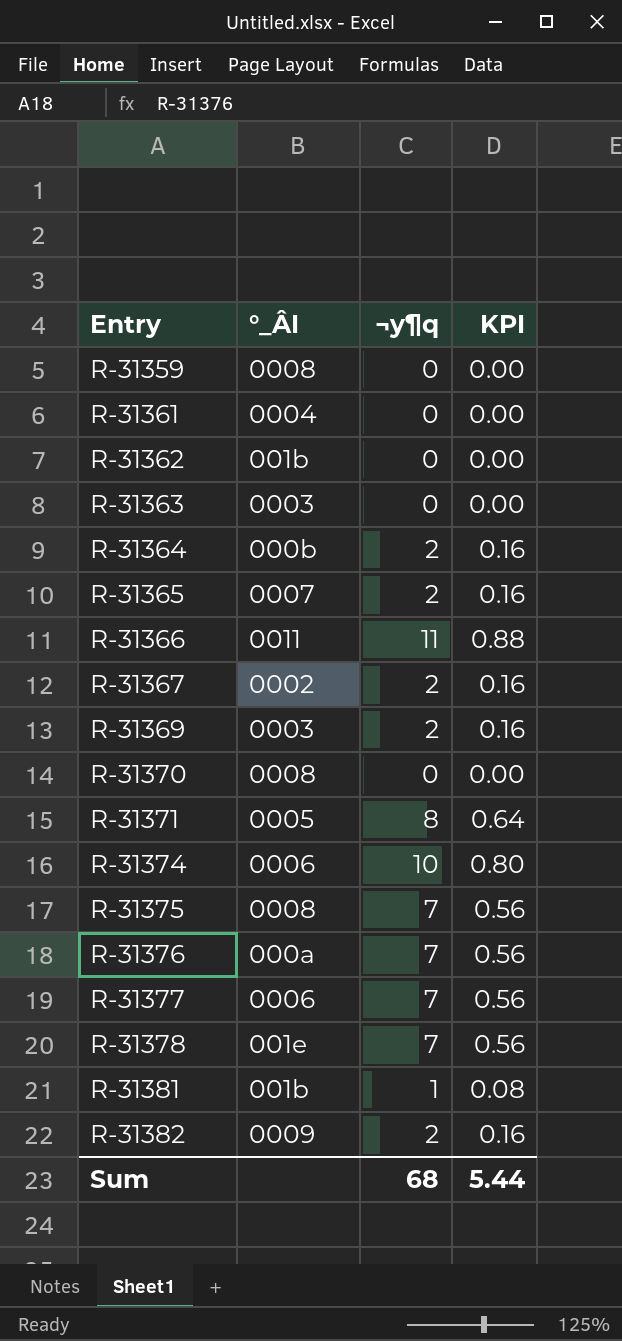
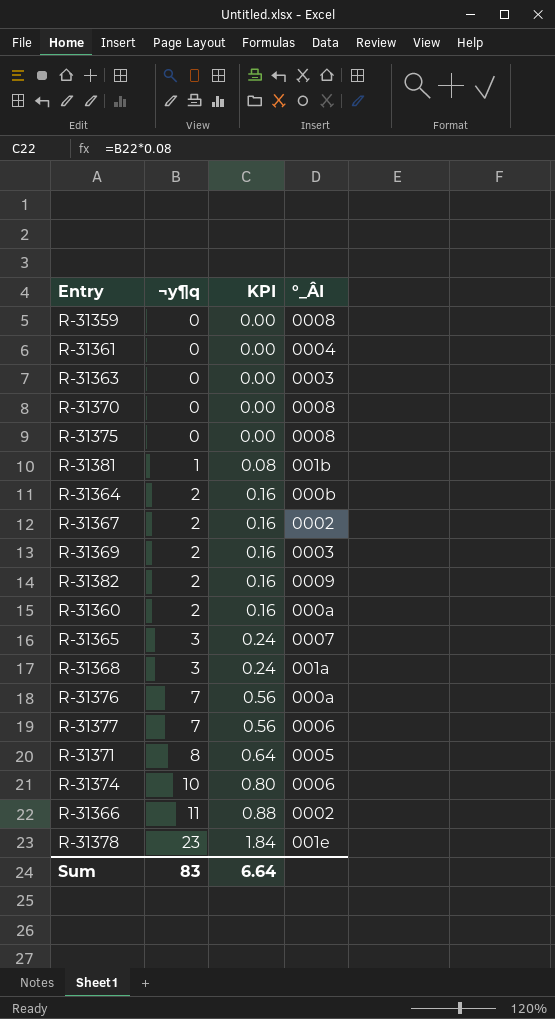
row order: Entry ascending -> ¬y¶q ascending
column °_ÂI | position: 2 -> 4
row R-31362: 001b | 0 | 0.00 -> none
R-31375 | ¬y¶q: 7 -> 0
R-31375 | KPI: 0.56 -> 0.00
row R-31360: none -> 2 | 0.16 | 000a
R-31365 | ¬y¶q: 2 -> 3
R-31365 | KPI: 0.16 -> 0.24
row R-31368: none -> 3 | 0.24 | 001a
R-31366 | °_ÂI: 0011 -> 0002
R-31378 | ¬y¶q: 7 -> 23
R-31378 | KPI: 0.56 -> 1.84
Sum | ¬y¶q: 68 -> 83
Sum | KPI: 5.44 -> 6.64

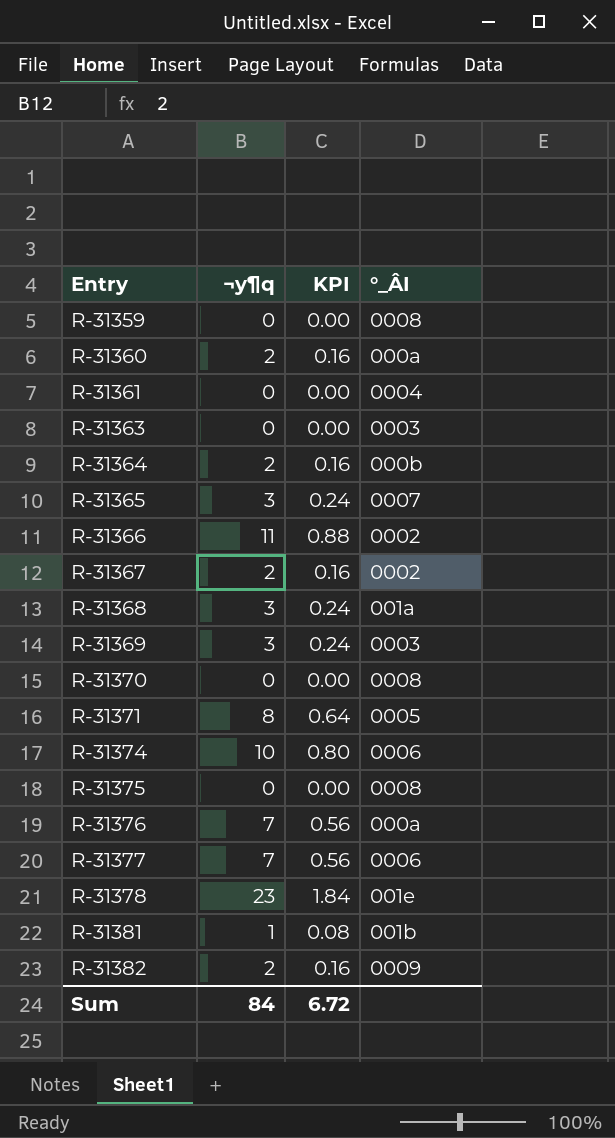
row order: ¬y¶q ascending -> Entry ascending
R-31369 | ¬y¶q: 2 -> 3
R-31369 | KPI: 0.16 -> 0.24
Sum | ¬y¶q: 83 -> 84
Sum | KPI: 6.64 -> 6.72

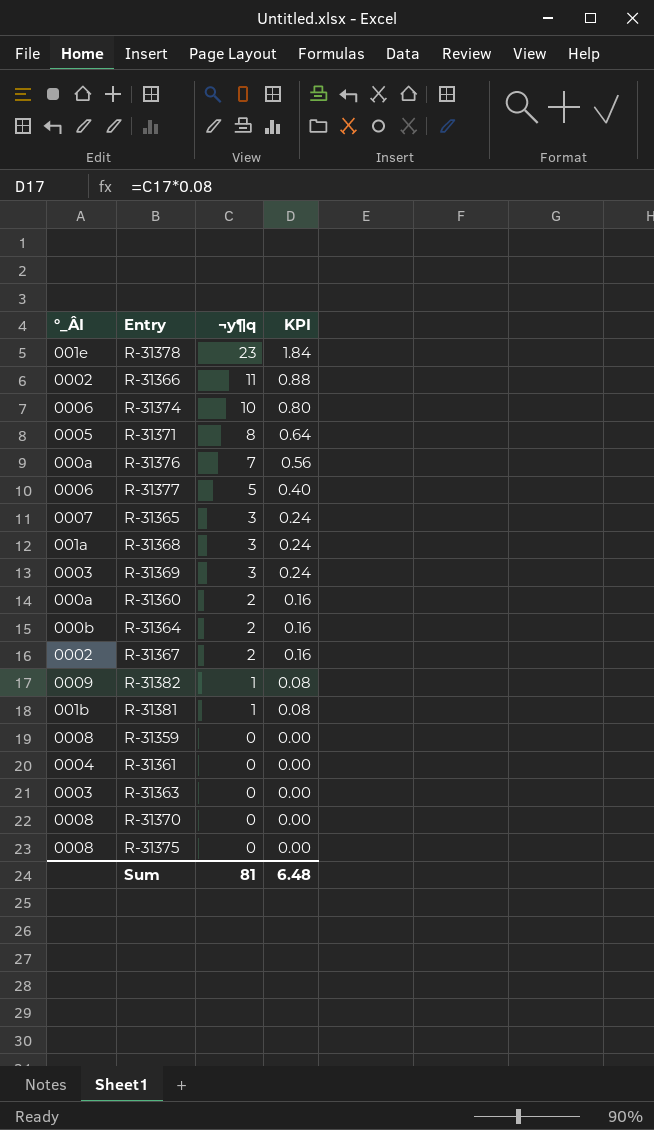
row order: Entry ascending -> ¬y¶q descending
column °_ÂI | position: 4 -> 1
R-31377 | ¬y¶q: 7 -> 5
R-31377 | KPI: 0.56 -> 0.40
R-31382 | ¬y¶q: 2 -> 1
R-31382 | KPI: 0.16 -> 0.08
Sum | ¬y¶q: 84 -> 81
Sum | KPI: 6.72 -> 6.48

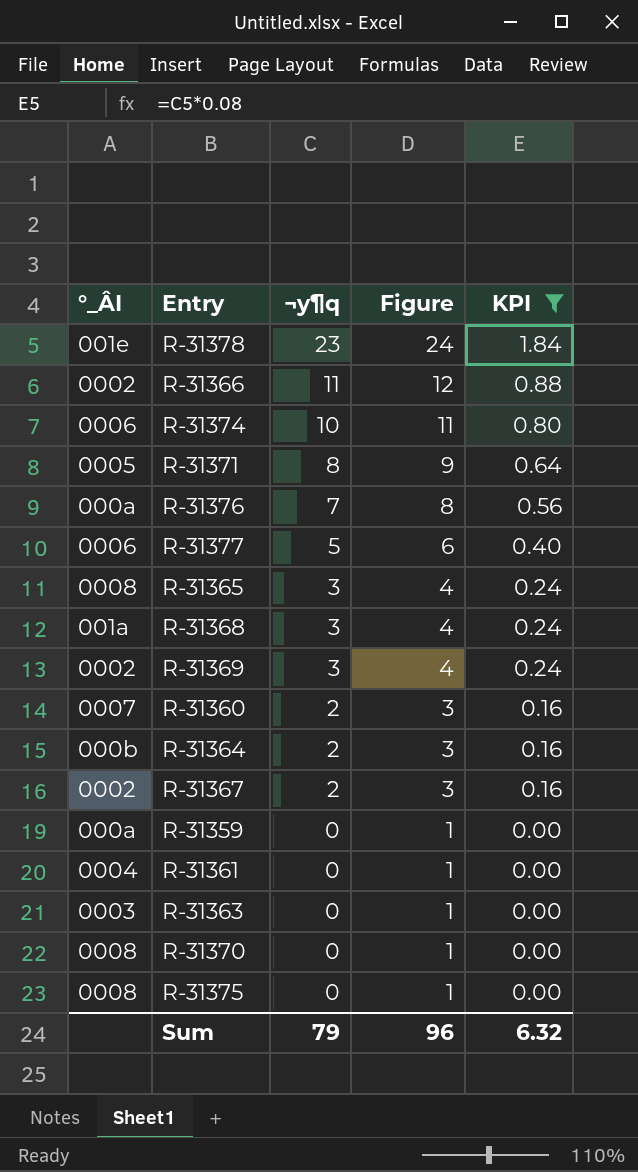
filter: none -> KPI != 0.08
column Figure | formula: none -> [¬y¶q] + 1
R-31365 | °_ÂI: 0007 -> 0008
R-31369 | °_ÂI: 0003 -> 0002
R-31360 | °_ÂI: 000a -> 0007
R-31359 | °_ÂI: 0008 -> 000a
Sum | ¬y¶q: 81 -> 79
Sum | KPI: 6.48 -> 6.32

